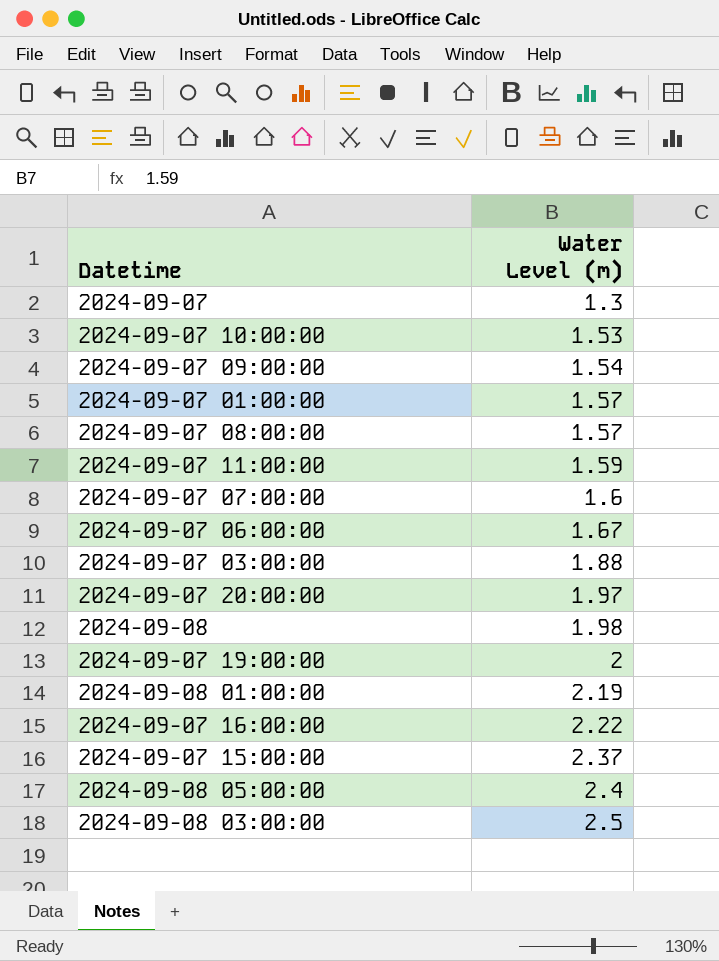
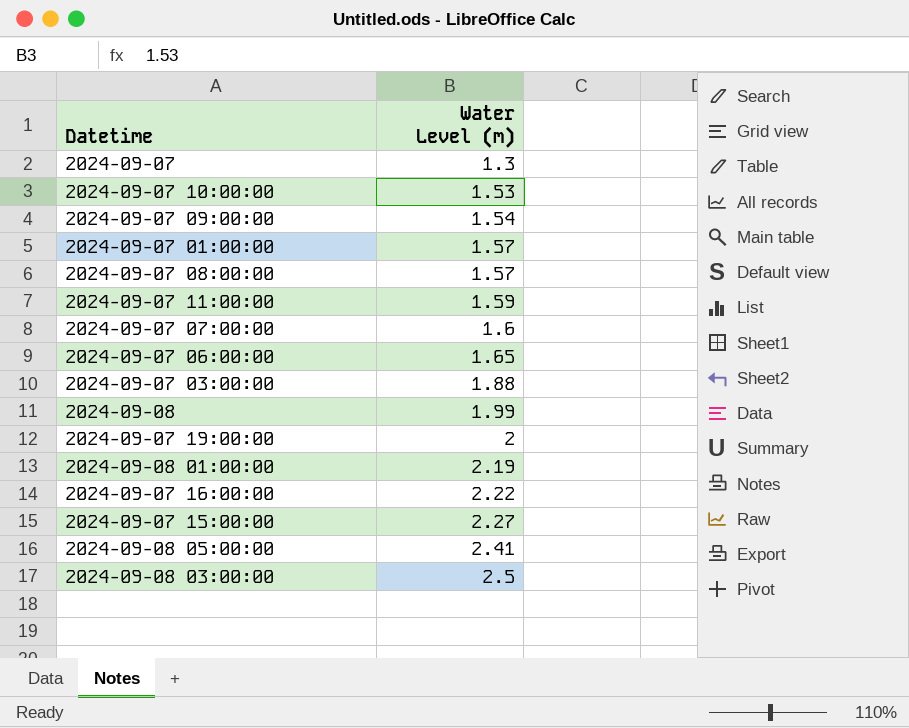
row 2024-09-07 20:00:00: 1.97 -> none
2024-09-07 06:00:00 | Water Level (m): 1.67 -> 1.65
2024-09-08 | Water Level (m): 1.98 -> 1.99
2024-09-07 15:00:00 | Water Level (m): 2.37 -> 2.27
2024-09-08 05:00:00 | Water Level (m): 2.4 -> 2.41

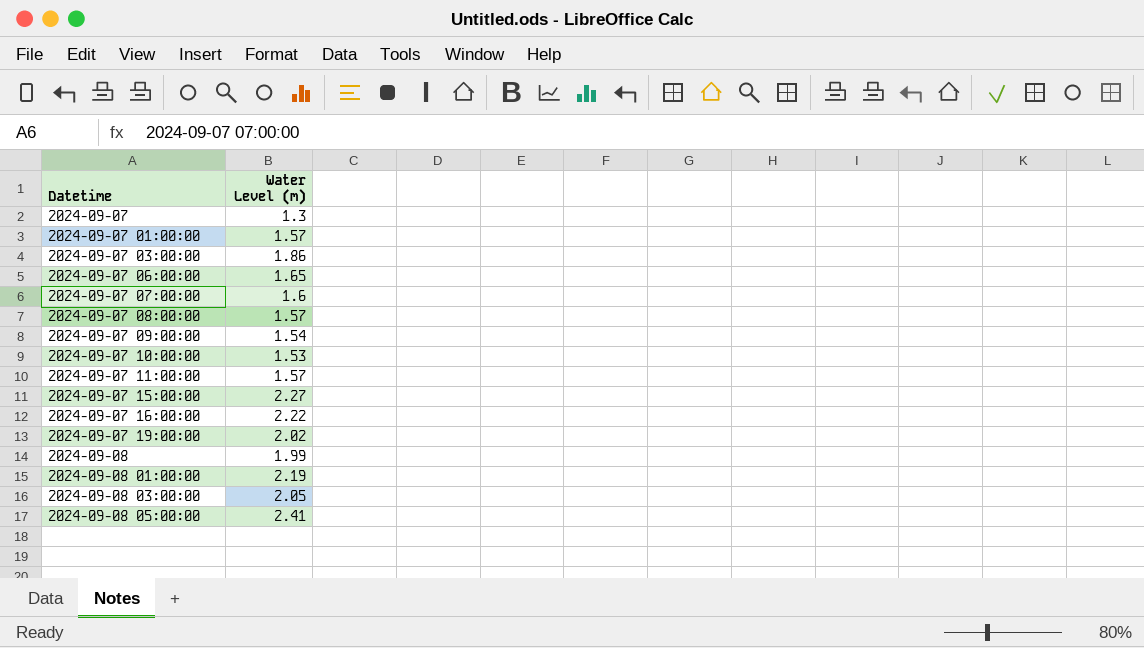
row order: Water Level (m) ascending -> Datetime ascending
2024-09-07 03:00:00 | Water Level (m): 1.88 -> 1.86
2024-09-07 11:00:00 | Water Level (m): 1.59 -> 1.57
2024-09-07 19:00:00 | Water Level (m): 2 -> 2.02
2024-09-08 03:00:00 | Water Level (m): 2.5 -> 2.05

